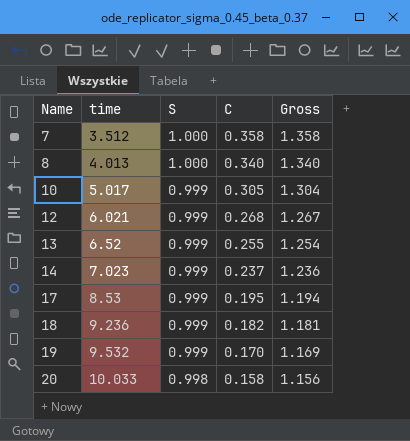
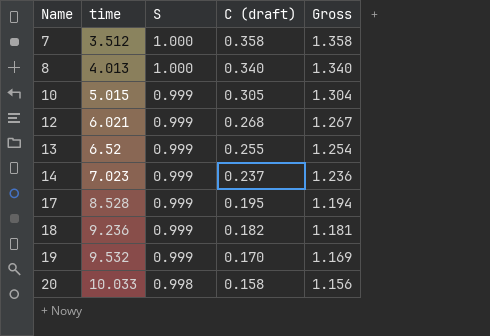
column name: C -> C (draft)
10 | time: 5.017 -> 5.015
17 | time: 8.53 -> 8.528

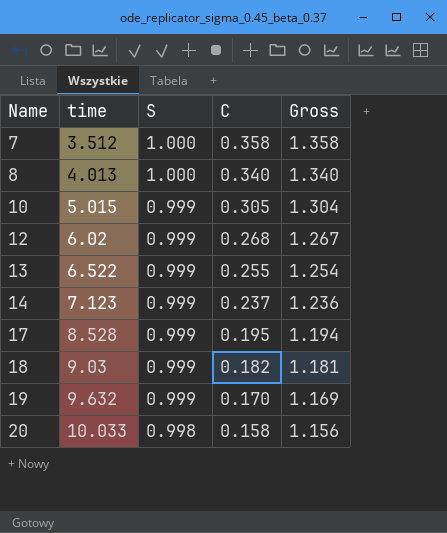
column name: C (draft) -> C
12 | time: 6.021 -> 6.02
13 | time: 6.52 -> 6.522
14 | time: 7.023 -> 7.123
18 | time: 9.236 -> 9.03
19 | time: 9.532 -> 9.632

